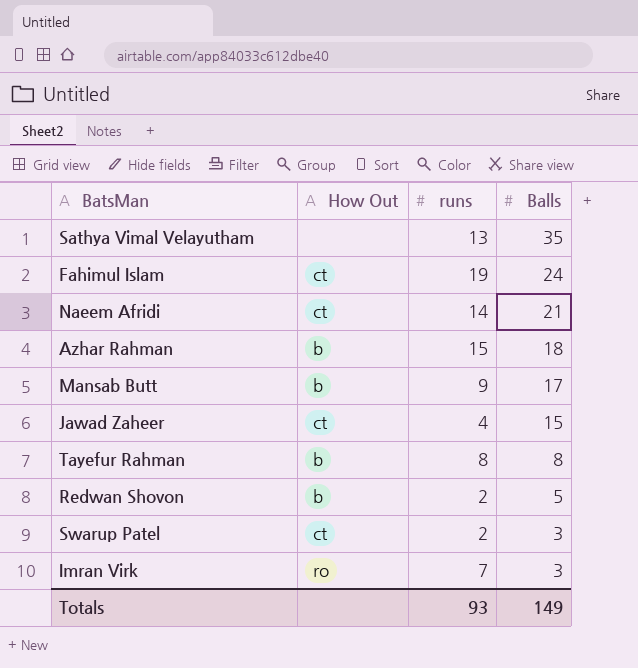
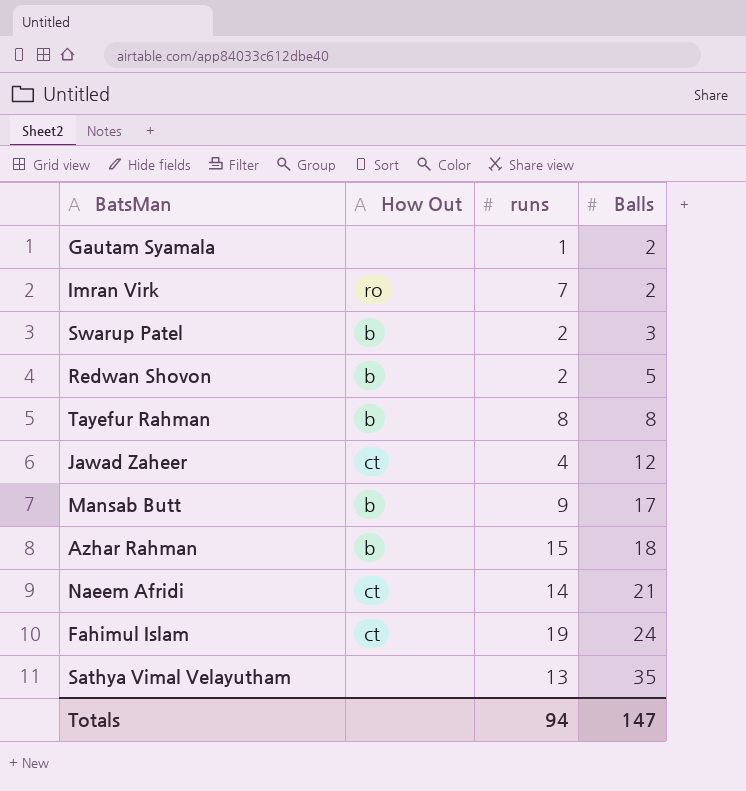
row order: Balls descending -> Balls ascending
row Gautam Syamala: none -> none | 1 | 2
Imran Virk | Balls: 3 -> 2
Swarup Patel | How Out: ct -> b
Jawad Zaheer | Balls: 15 -> 12
Totals | runs: 93 -> 94
Totals | Balls: 149 -> 147

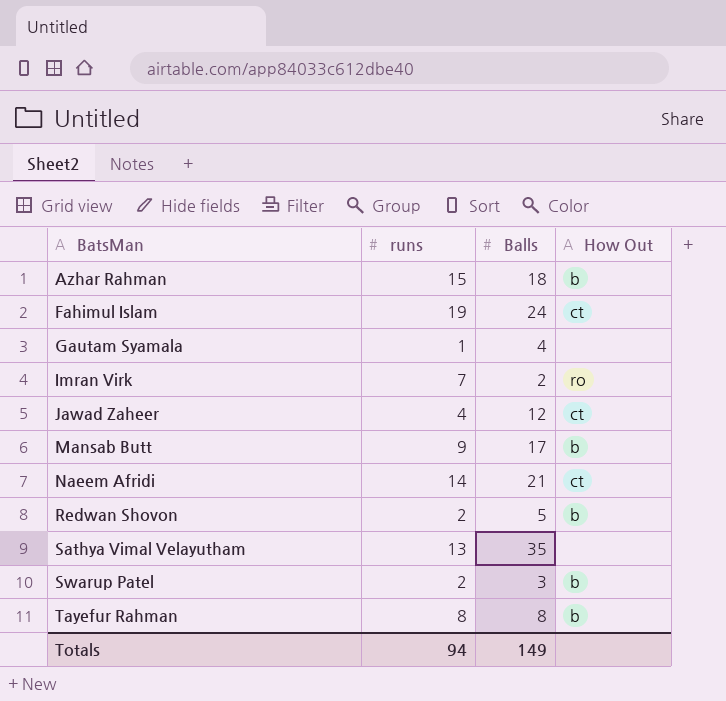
row order: Balls ascending -> BatsMan ascending
column How Out | position: 2 -> 4
Gautam Syamala | Balls: 2 -> 4
Totals | Balls: 147 -> 149

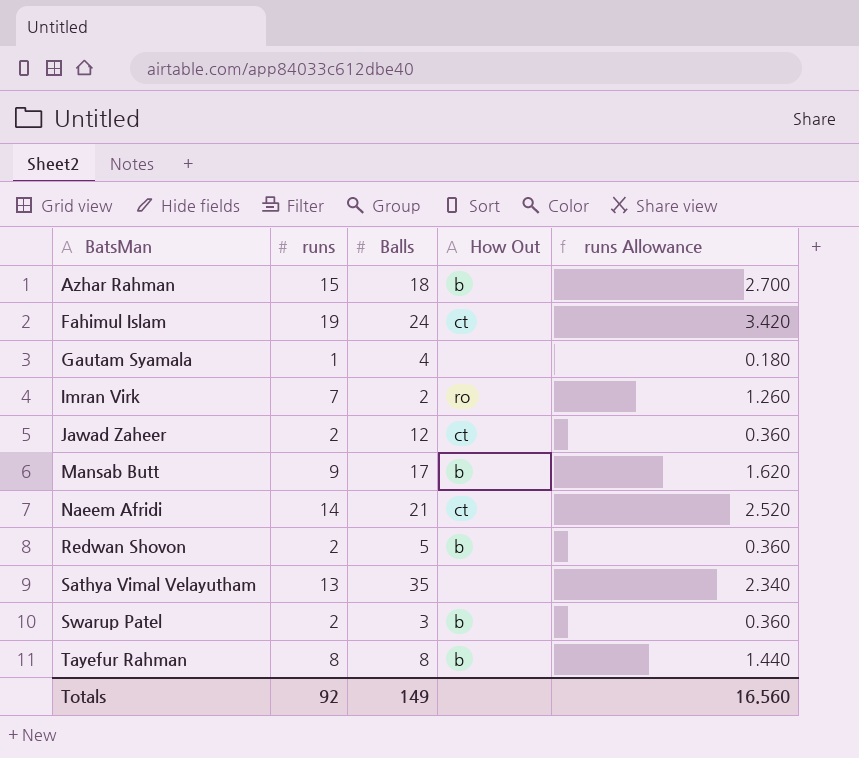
column runs Allowance | formula: none -> [runs] * 0.18
Jawad Zaheer | runs: 4 -> 2
Totals | runs: 94 -> 92

